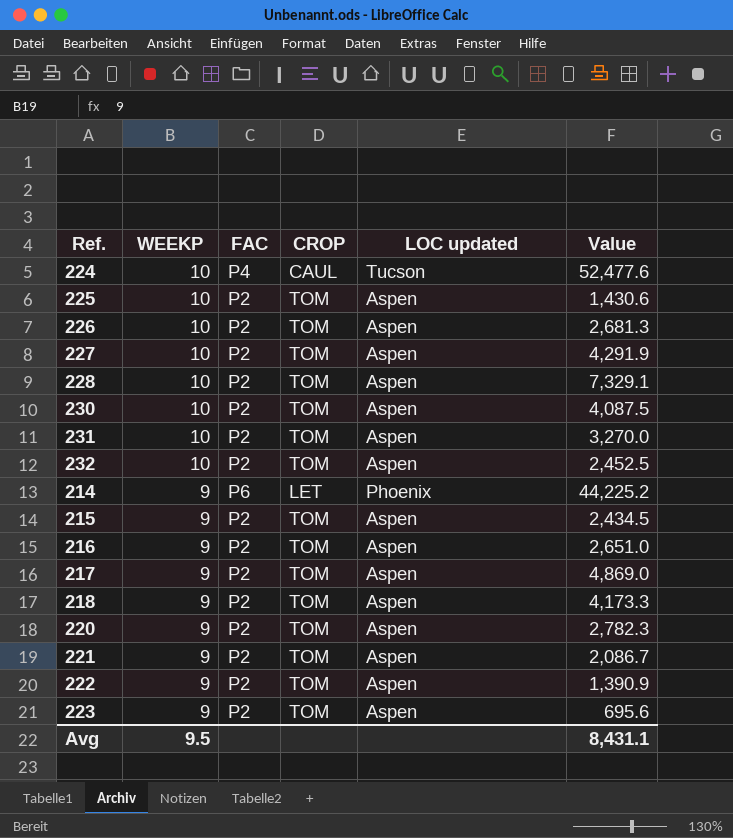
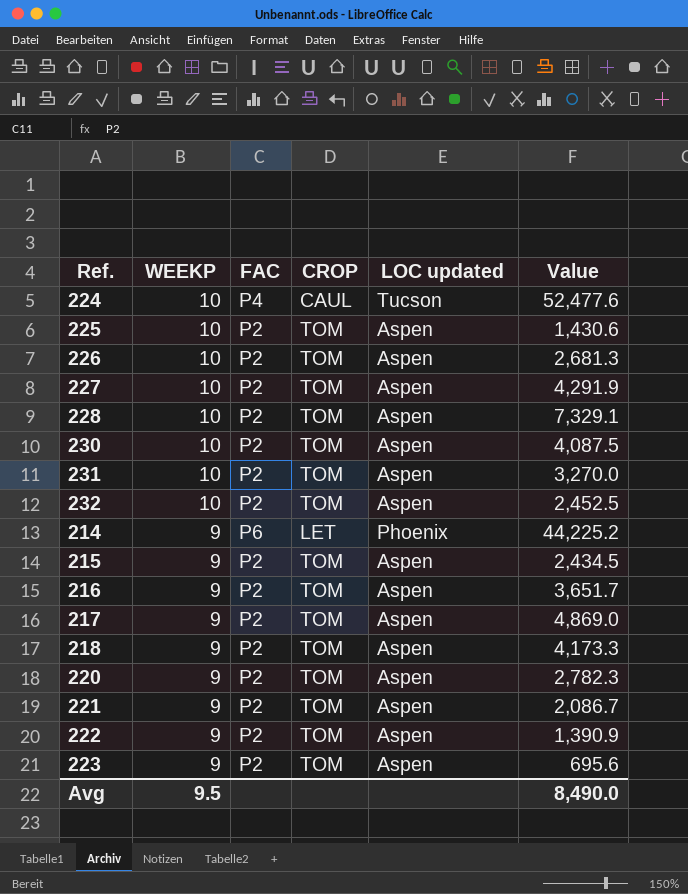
216 | Value: 2,651.0 -> 3,651.7
Avg | Value: 8,431.1 -> 8,490.0

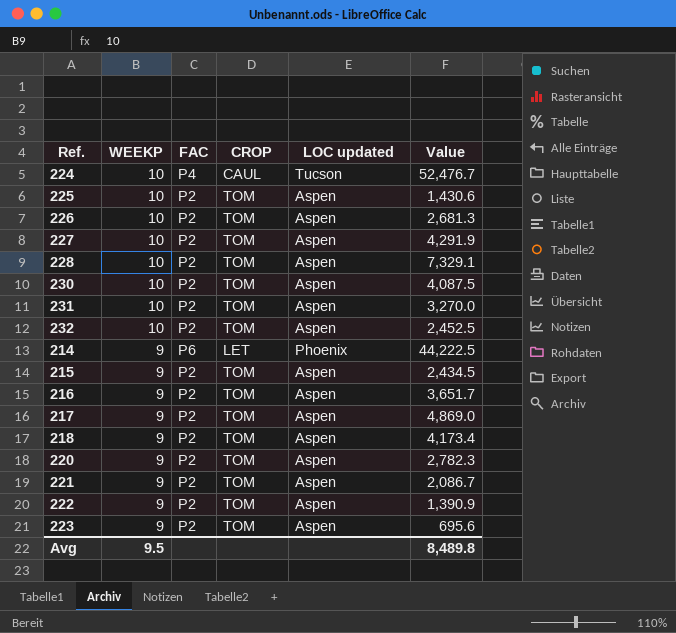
224 | Value: 52,477.6 -> 52,476.7
214 | Value: 44,225.2 -> 44,222.5
218 | Value: 4,173.3 -> 4,173.4
Avg | Value: 8,490.0 -> 8,489.8

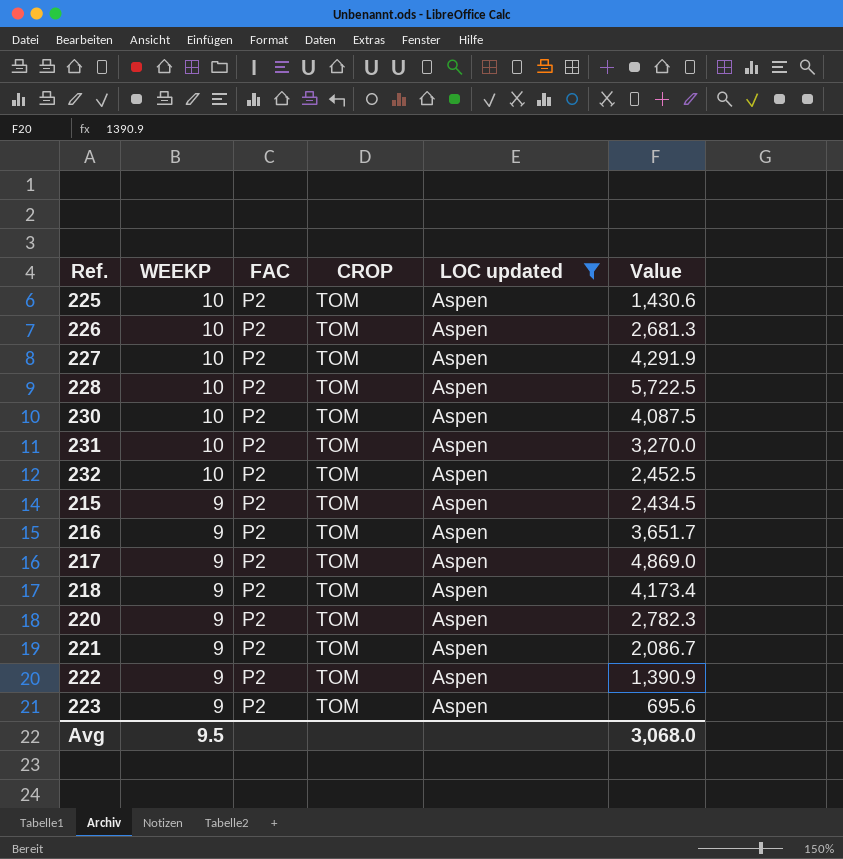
filter: none -> LOC updated = Aspen
228 | Value: 7,329.1 -> 5,722.5
Avg | Value: 8,489.8 -> 3,068.0

